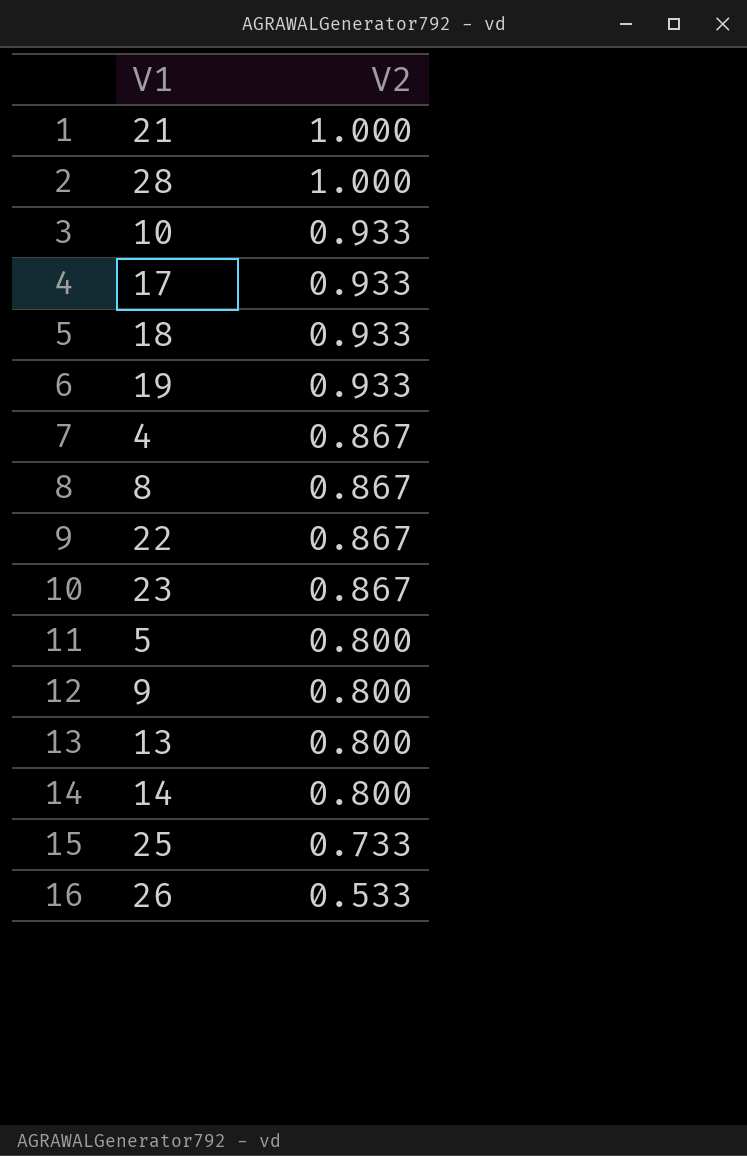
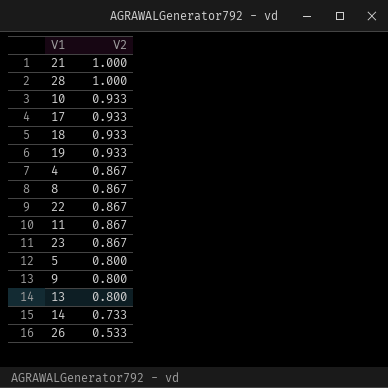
row 25: 0.733 -> none
row 11: none -> 0.867
14 | V2: 0.800 -> 0.733

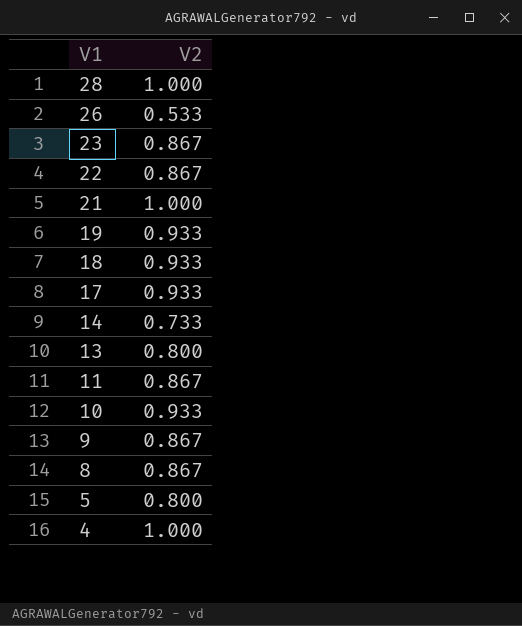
row order: V2 descending -> V1 descending
9 | V2: 0.800 -> 0.867
4 | V2: 0.867 -> 1.000

